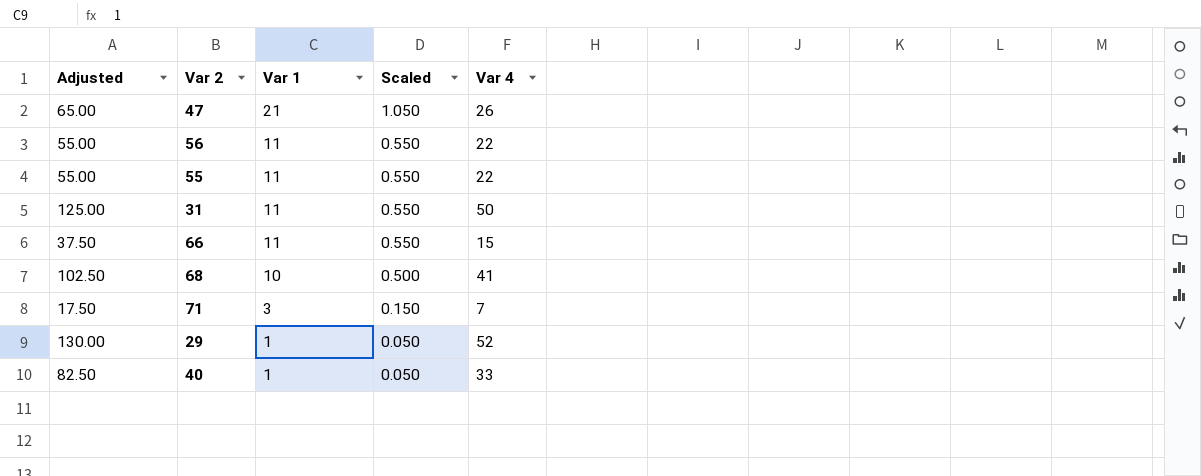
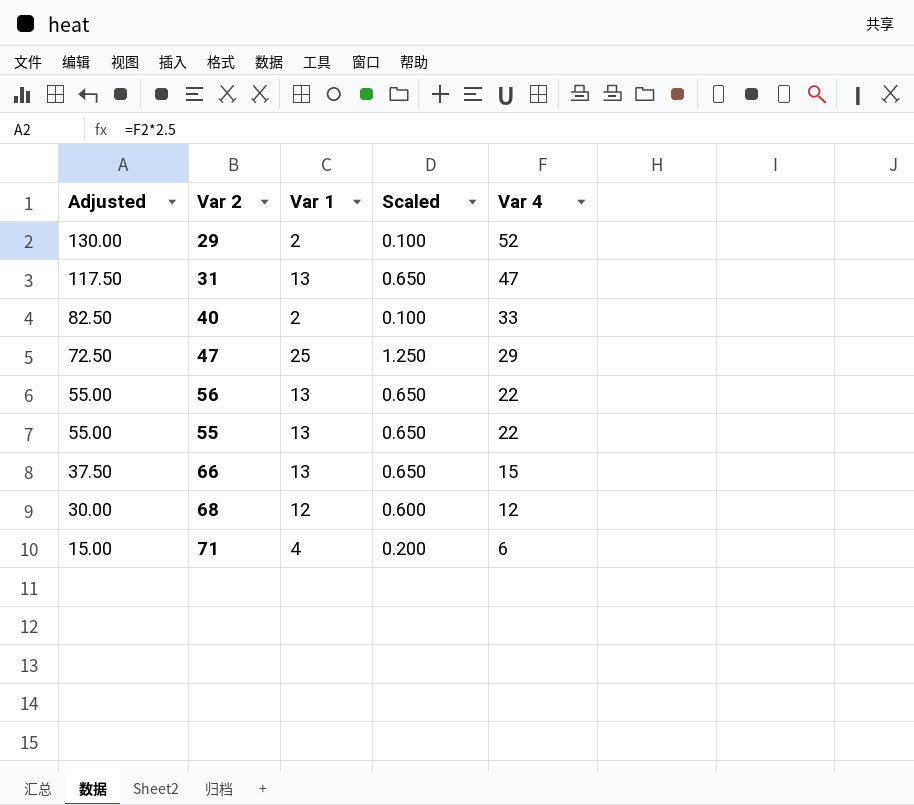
row order: Var 1 descending -> Adjusted descending
29 | Var 1: 1 -> 2
29 | Scaled: 0.050 -> 0.100
31 | Adjusted: 125.00 -> 117.50
31 | Var 1: 11 -> 13
31 | Scaled: 0.550 -> 0.650
31 | Var 4: 50 -> 47
40 | Var 1: 1 -> 2
40 | Scaled: 0.050 -> 0.100
47 | Adjusted: 65.00 -> 72.50
47 | Var 1: 21 -> 25
47 | Scaled: 1.050 -> 1.250
47 | Var 4: 26 -> 29
56 | Var 1: 11 -> 13
56 | Scaled: 0.550 -> 0.650
55 | Var 1: 11 -> 13
55 | Scaled: 0.550 -> 0.650
66 | Var 1: 11 -> 13
66 | Scaled: 0.550 -> 0.650
68 | Adjusted: 102.50 -> 30.00
68 | Var 1: 10 -> 12
68 | Scaled: 0.500 -> 0.600
68 | Var 4: 41 -> 12
71 | Adjusted: 17.50 -> 15.00
71 | Var 1: 3 -> 4
71 | Scaled: 0.150 -> 0.200
71 | Var 4: 7 -> 6

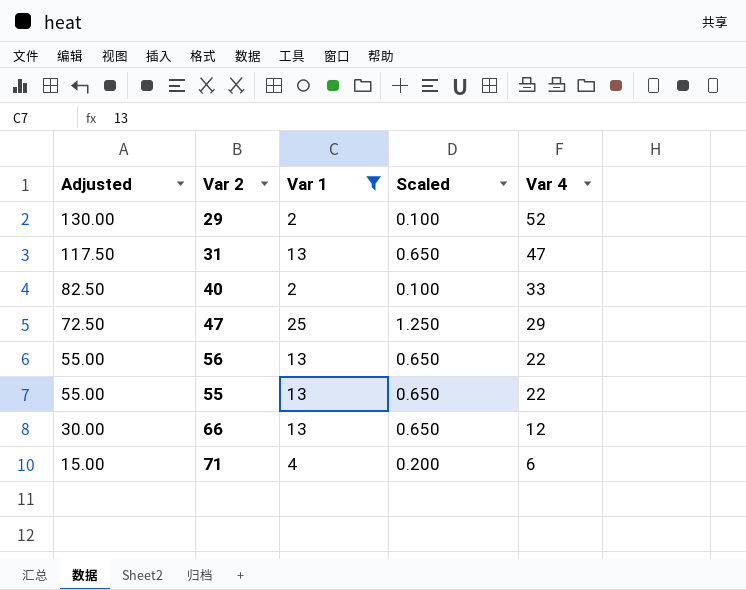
filter: none -> Var 1 != 12
66 | Adjusted: 37.50 -> 30.00
66 | Var 4: 15 -> 12

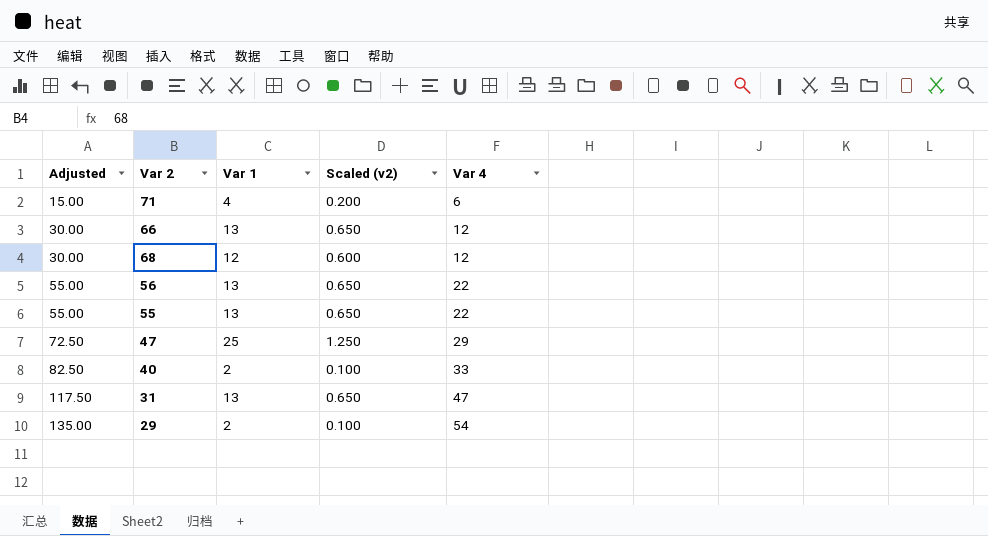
filter: Var 1 != 12 -> none
row order: Adjusted descending -> Adjusted ascending
column name: Scaled -> Scaled (v2)
29 | Adjusted: 130.00 -> 135.00
29 | Var 4: 52 -> 54

